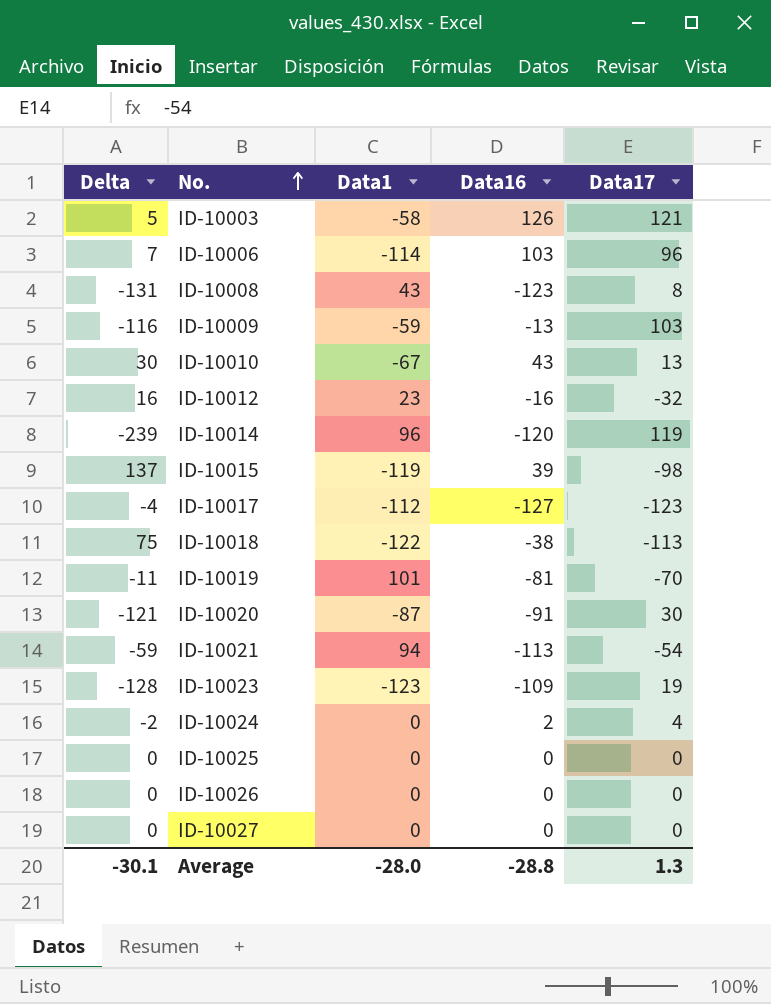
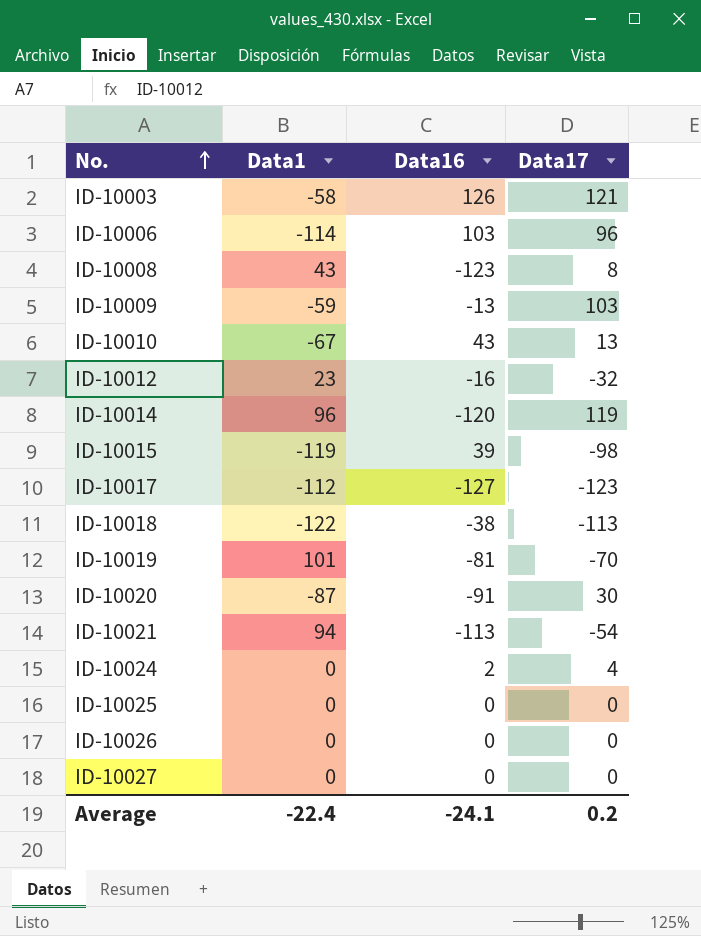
column Delta | formula: [Data16] - [Data17] -> none
row ID-10023: -128 | -123 | -109 | 19 -> none
Average | Data1: -28.0 -> -22.4
Average | Data16: -28.8 -> -24.1
Average | Data17: 1.3 -> 0.2

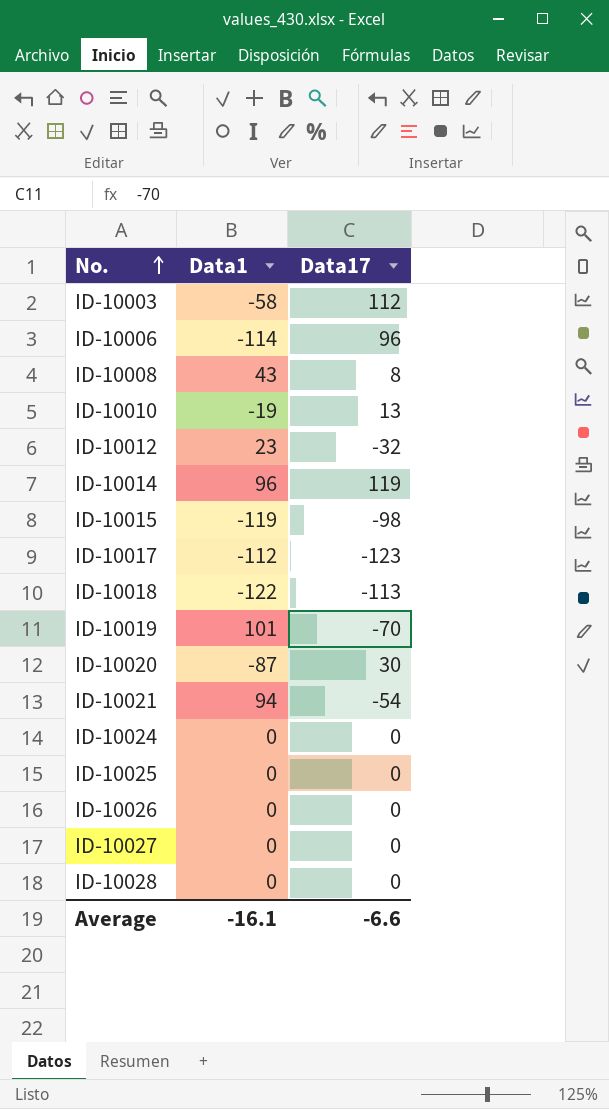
column Data16 | position: 3 -> none
row ID-10009: -59 | -13 | 103 -> none
ID-10003 | Data17: 121 -> 112
ID-10010 | Data1: -67 -> -19
ID-10024 | Data17: 4 -> 0
row ID-10028: none -> 0 | 0
Average | Data1: -22.4 -> -16.1
Average | Data17: 0.2 -> -6.6

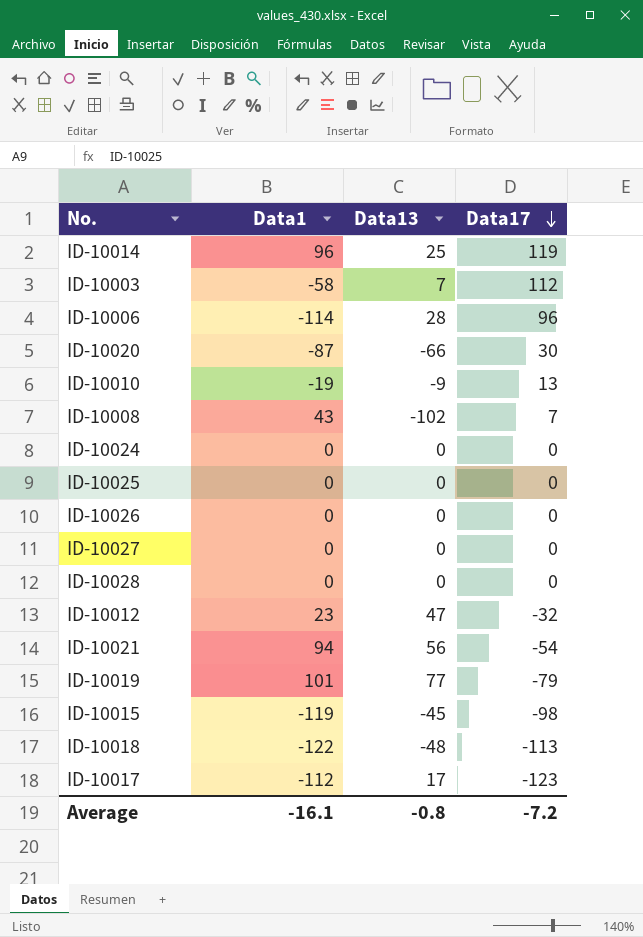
row order: No. ascending -> Data17 descending
column Data13 | position: none -> 3
ID-10008 | Data17: 8 -> 7
ID-10019 | Data17: -70 -> -79
Average | Data17: -6.6 -> -7.2

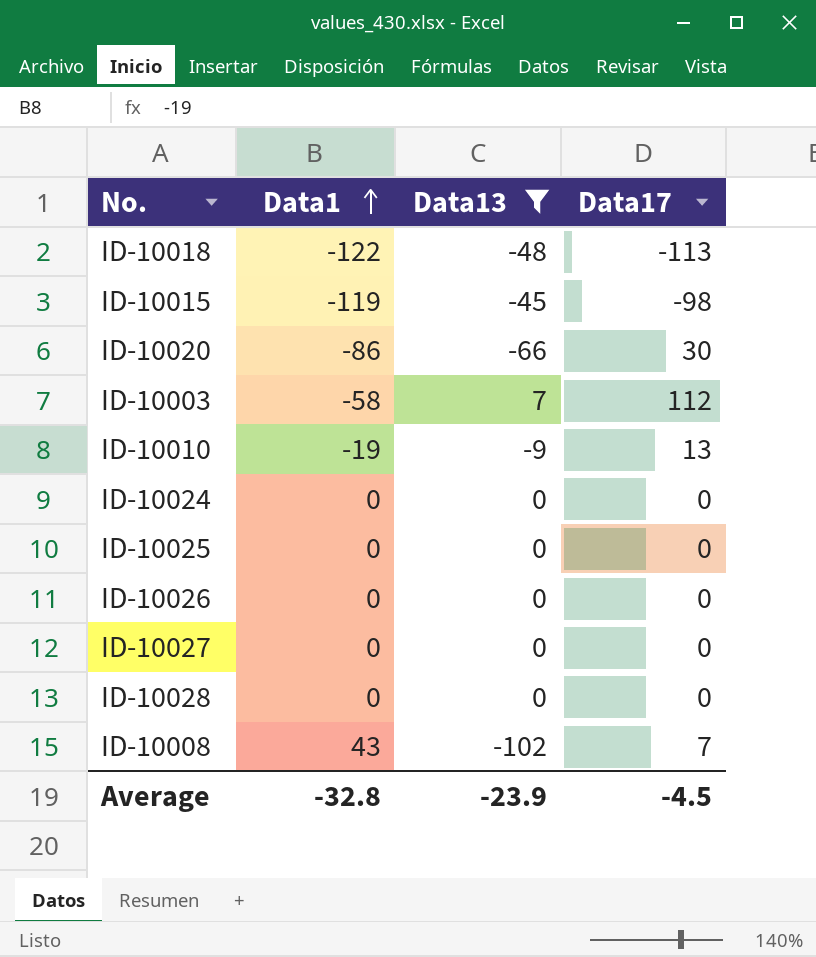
filter: none -> Data13 <= 7
row order: Data17 descending -> Data1 ascending
ID-10020 | Data1: -87 -> -86
Average | Data1: -16.1 -> -32.8
Average | Data13: -0.8 -> -23.9
Average | Data17: -7.2 -> -4.5

